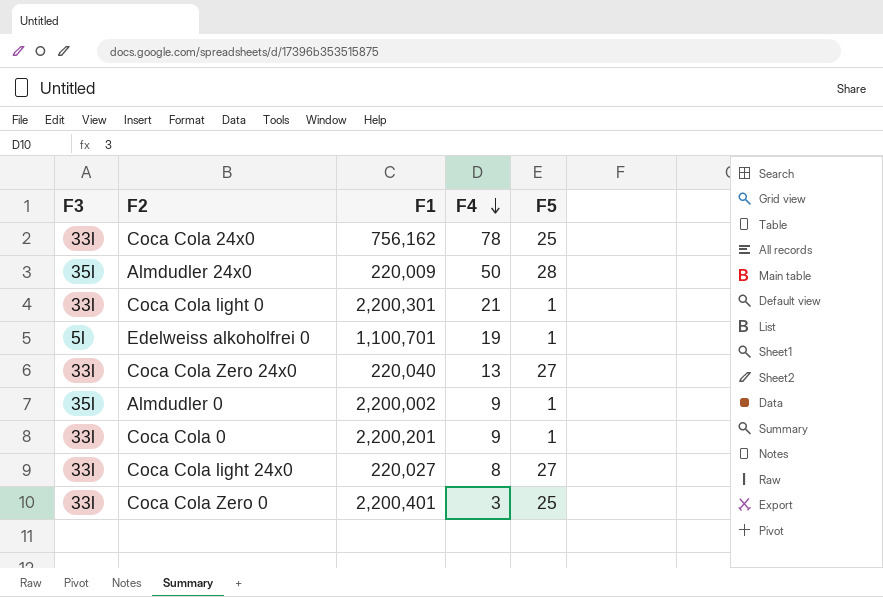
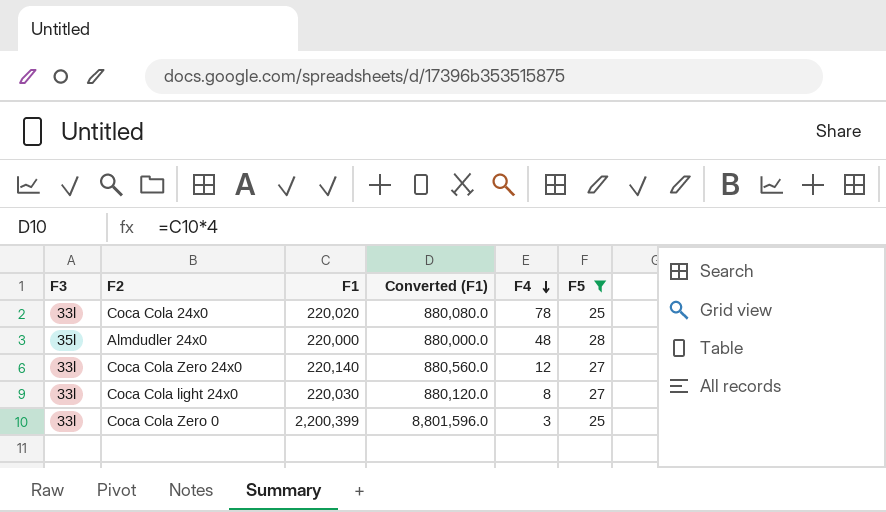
filter: none -> F5 != 1
column Converted (F1) | formula: none -> [F1] * 4
Coca Cola 24x0 | F1: 756,162 -> 220,020
Almdudler 24x0 | F1: 220,009 -> 220,000
Almdudler 24x0 | F4: 50 -> 48
Coca Cola Zero 24x0 | F1: 220,040 -> 220,140
Coca Cola Zero 24x0 | F4: 13 -> 12
Coca Cola light 24x0 | F1: 220,027 -> 220,030
Coca Cola Zero 0 | F1: 2,200,401 -> 2,200,399

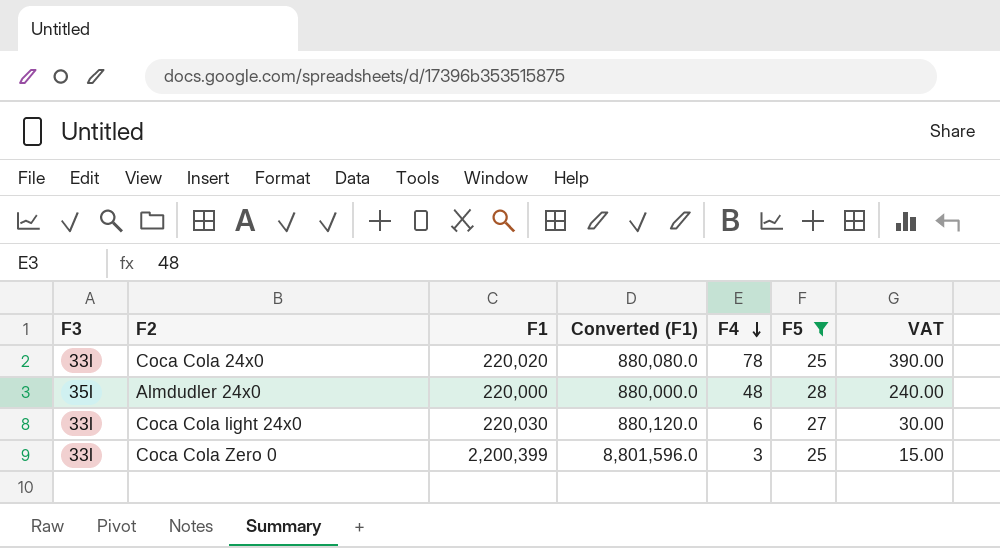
column VAT | formula: none -> [F4] * 5
row Coca Cola Zero 24x0: 33l | 220,140 | 880,560.0 | 12 | 27 -> none
Coca Cola light 24x0 | F4: 8 -> 6

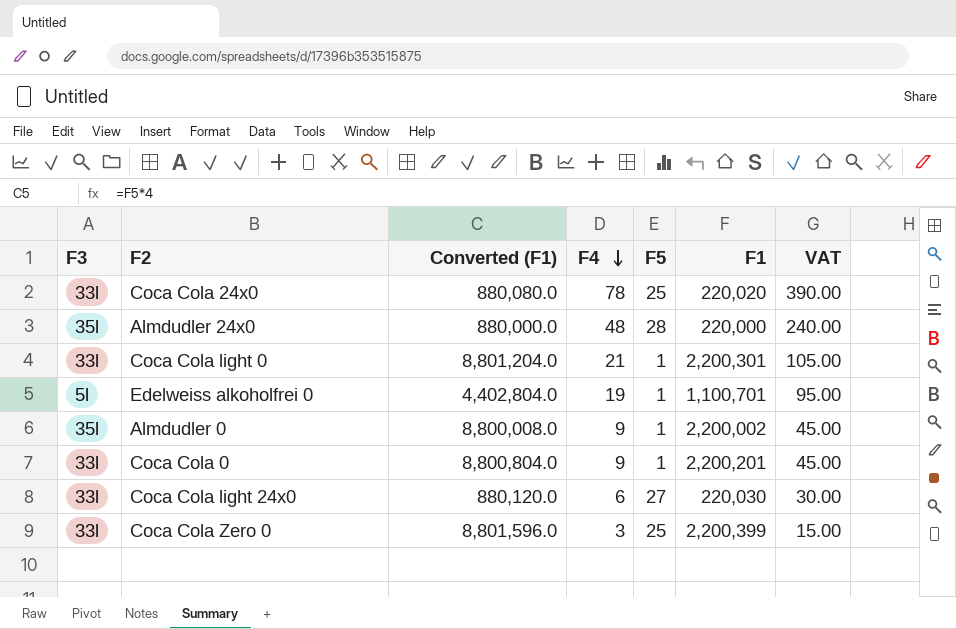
filter: F5 != 1 -> none
column F1 | position: 3 -> 6

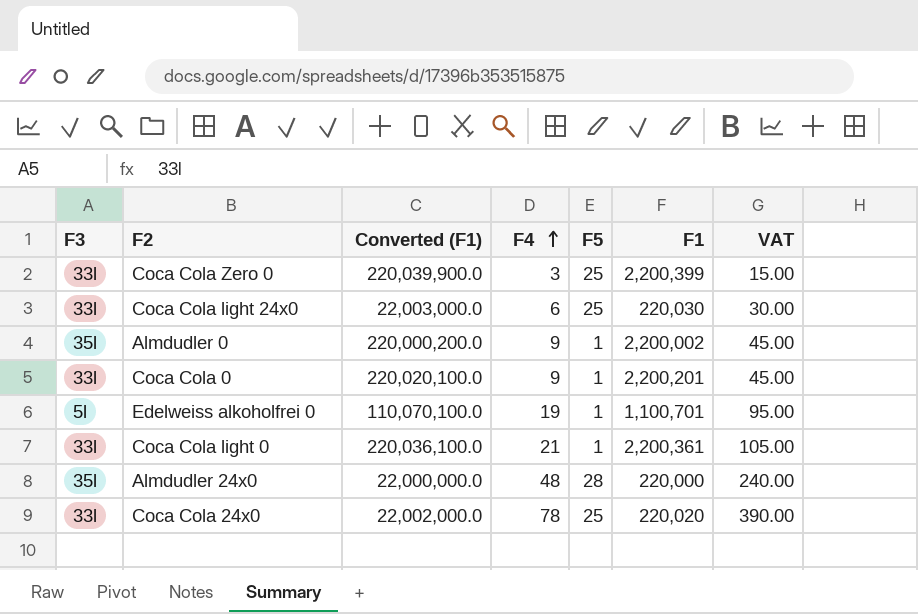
row order: F4 descending -> F4 ascending
column Converted (F1) | formula: [F1] * 4 -> [F1] * 100
Coca Cola light 24x0 | F5: 27 -> 25
Coca Cola light 0 | F1: 2,200,301 -> 2,200,361

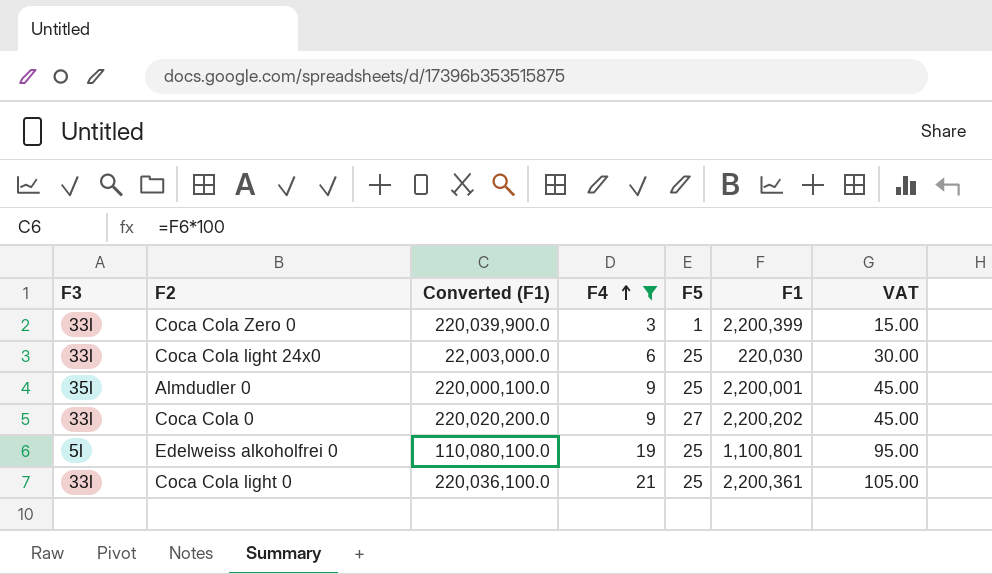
filter: none -> F4 <= 21
Coca Cola Zero 0 | F5: 25 -> 1
Almdudler 0 | Converted (F1): 220,000,200.0 -> 220,000,100.0
Almdudler 0 | F5: 1 -> 25
Almdudler 0 | F1: 2,200,002 -> 2,200,001
Coca Cola 0 | Converted (F1): 220,020,100.0 -> 220,020,200.0
Coca Cola 0 | F5: 1 -> 27
Coca Cola 0 | F1: 2,200,201 -> 2,200,202
Edelweiss alkoholfrei 0 | Converted (F1): 110,070,100.0 -> 110,080,100.0
Edelweiss alkoholfrei 0 | F5: 1 -> 25
Edelweiss alkoholfrei 0 | F1: 1,100,701 -> 1,100,801
Coca Cola light 0 | F5: 1 -> 25

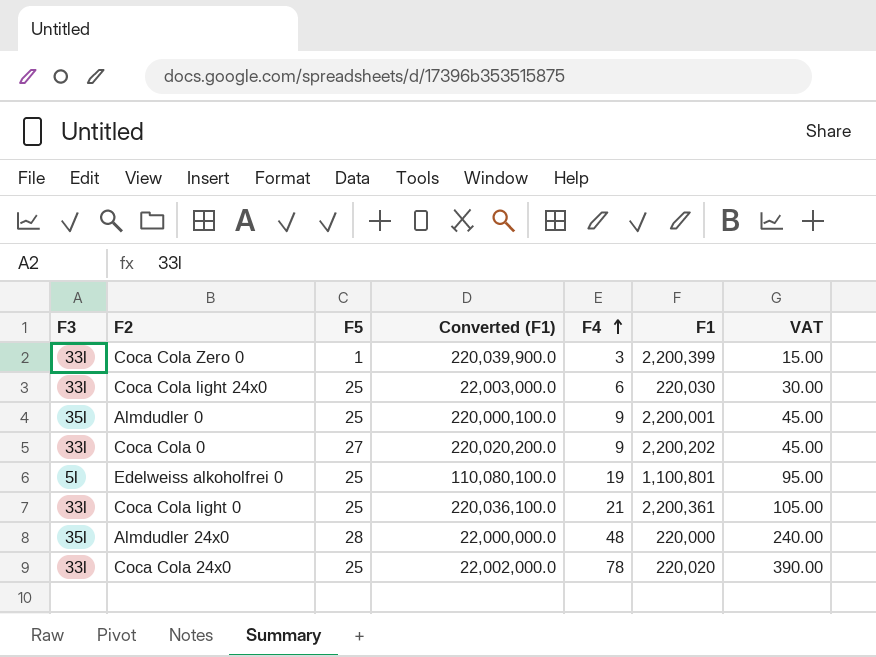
filter: F4 <= 21 -> none
column F5 | position: 5 -> 3

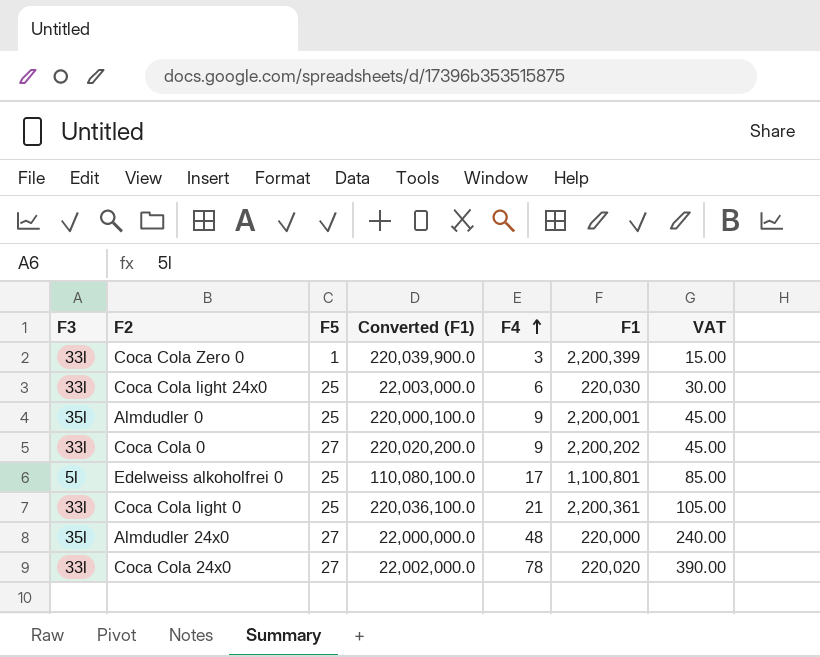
Edelweiss alkoholfrei 0 | F4: 19 -> 17
Edelweiss alkoholfrei 0 | VAT: 95.00 -> 85.00
Almdudler 24x0 | F5: 28 -> 27
Coca Cola 24x0 | F5: 25 -> 27

